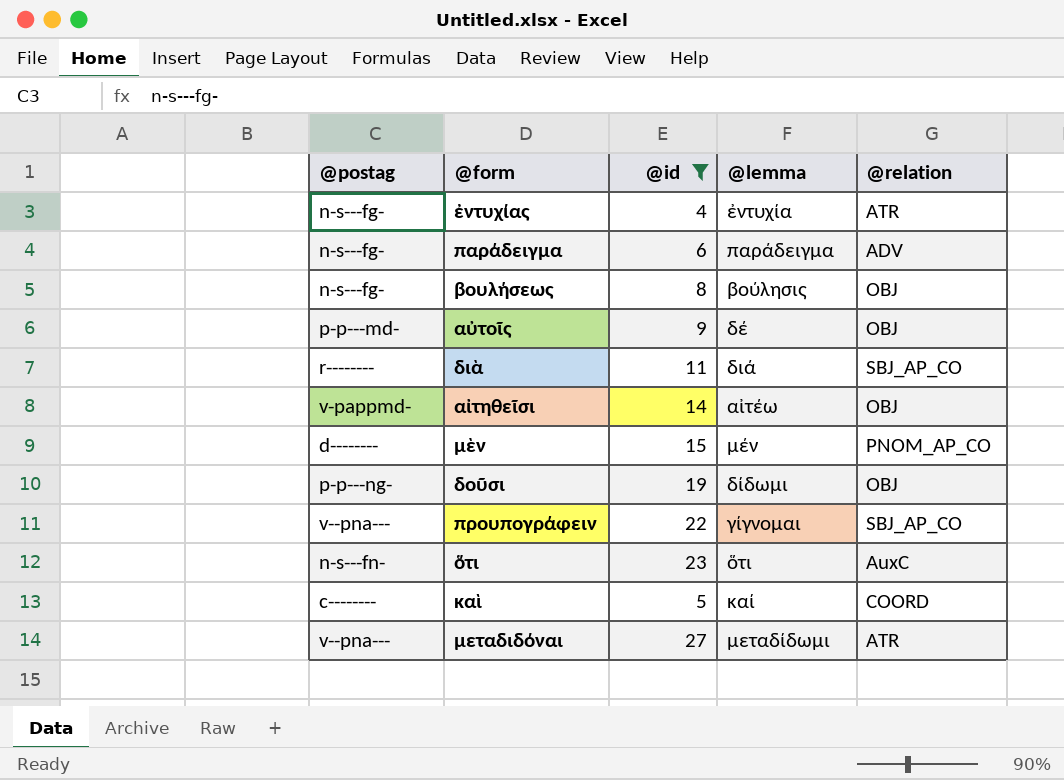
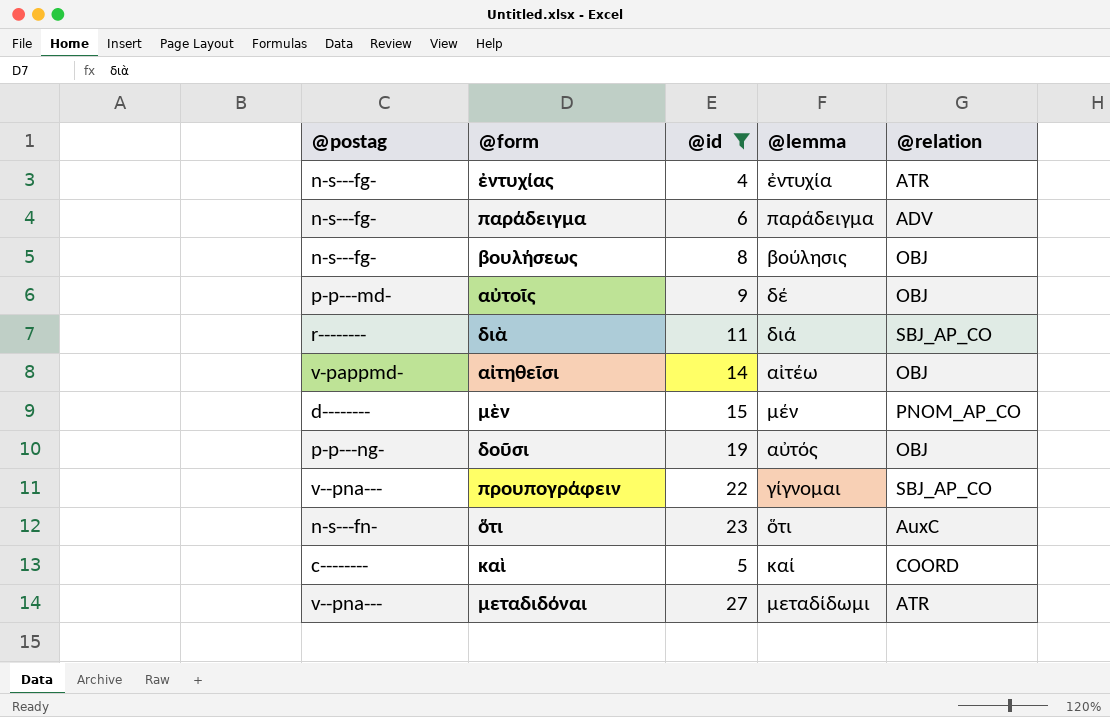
δοῦσι | @lemma: δίδωμι -> αὐτός

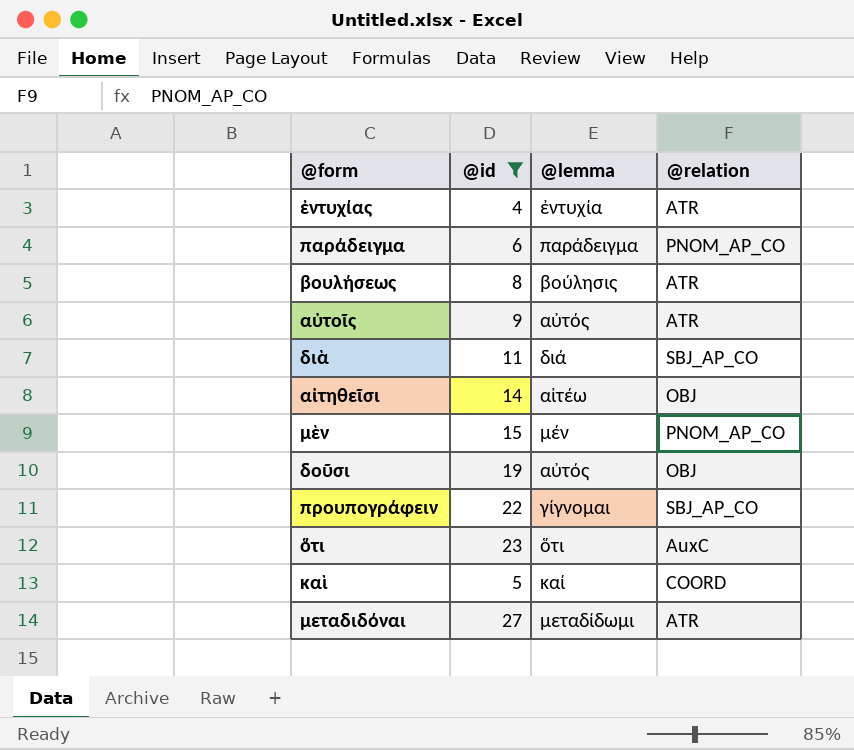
column @postag | position: 1 -> none
παράδειγμα | @relation: ADV -> PNOM_AP_CO
βουλήσεως | @relation: OBJ -> ATR
αὐτοῖς | @lemma: δέ -> αὐτός
αὐτοῖς | @relation: OBJ -> ATR

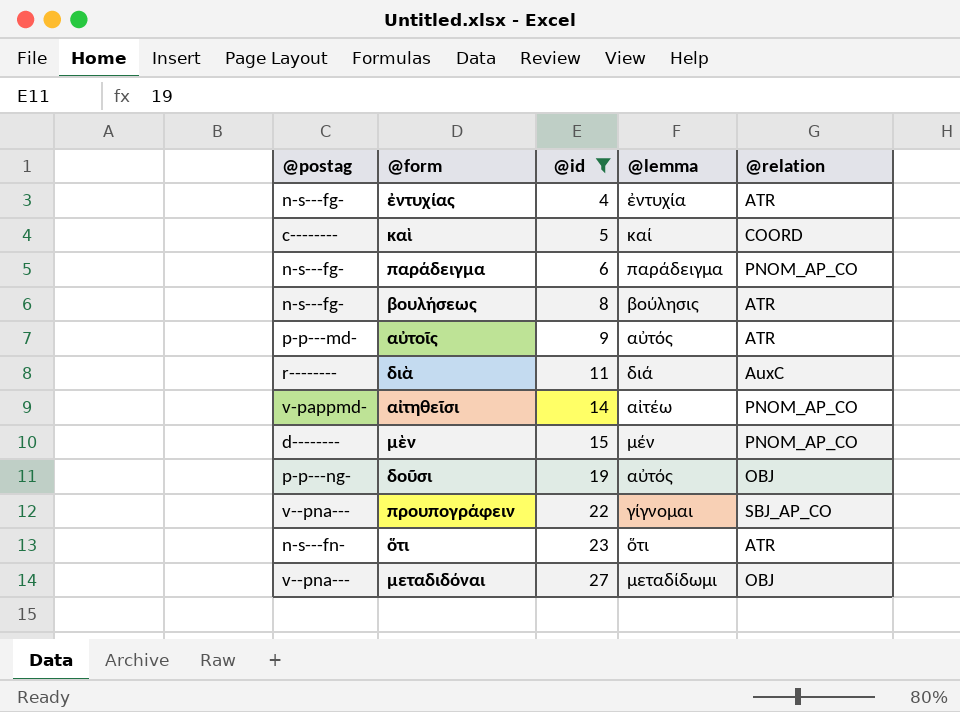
row order: none -> @id ascending
column @postag | position: none -> 1
διὰ | @relation: SBJ_AP_CO -> AuxC
αἰτηθεῖσι | @relation: OBJ -> PNOM_AP_CO
ὅτι | @relation: AuxC -> ATR
μεταδιδόναι | @relation: ATR -> OBJ

